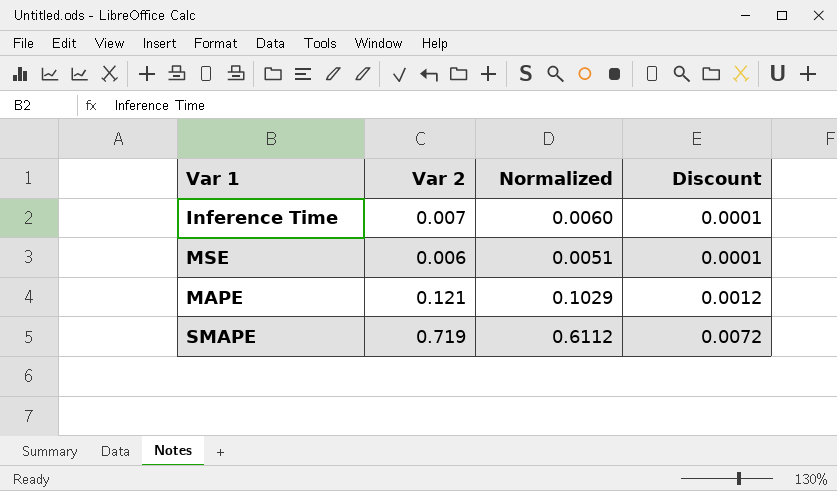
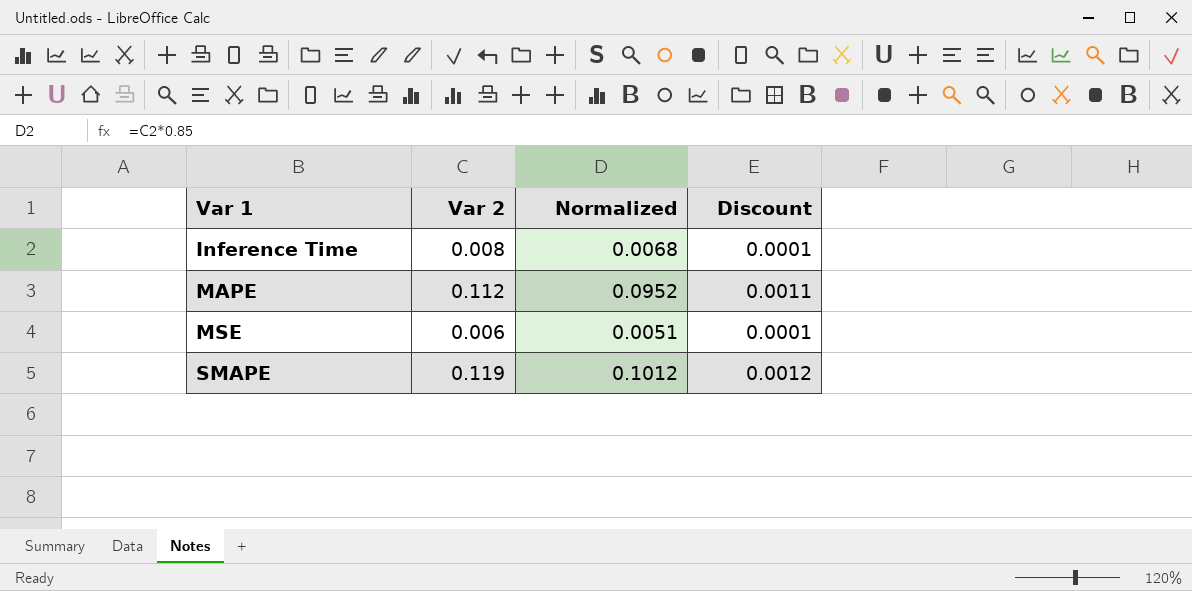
row order: Discount ascending -> Var 1 ascending
Inference Time | Var 2: 0.007 -> 0.008
Inference Time | Normalized: 0.0060 -> 0.0068
MAPE | Var 2: 0.121 -> 0.112
MAPE | Normalized: 0.1029 -> 0.0952
MAPE | Discount: 0.0012 -> 0.0011
SMAPE | Var 2: 0.719 -> 0.119
SMAPE | Normalized: 0.6112 -> 0.1012
SMAPE | Discount: 0.0072 -> 0.0012

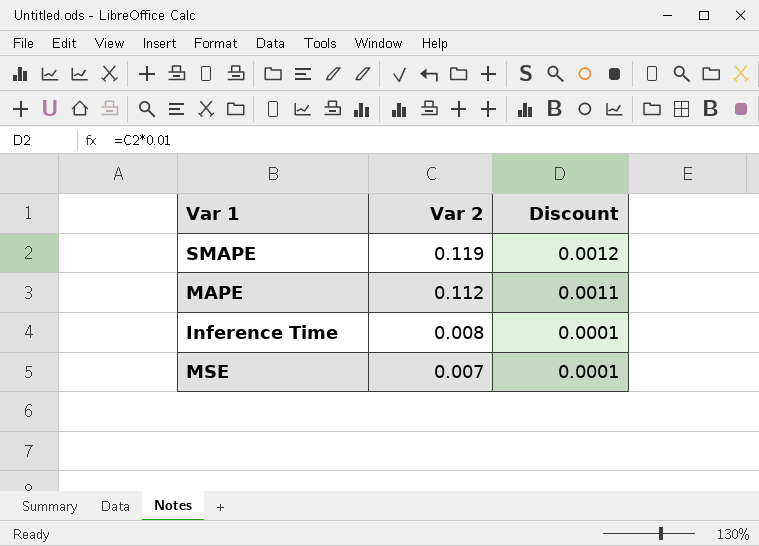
row order: Var 1 ascending -> Var 2 descending
column Normalized | formula: [Var 2] * 0.85 -> none
MSE | Var 2: 0.006 -> 0.007

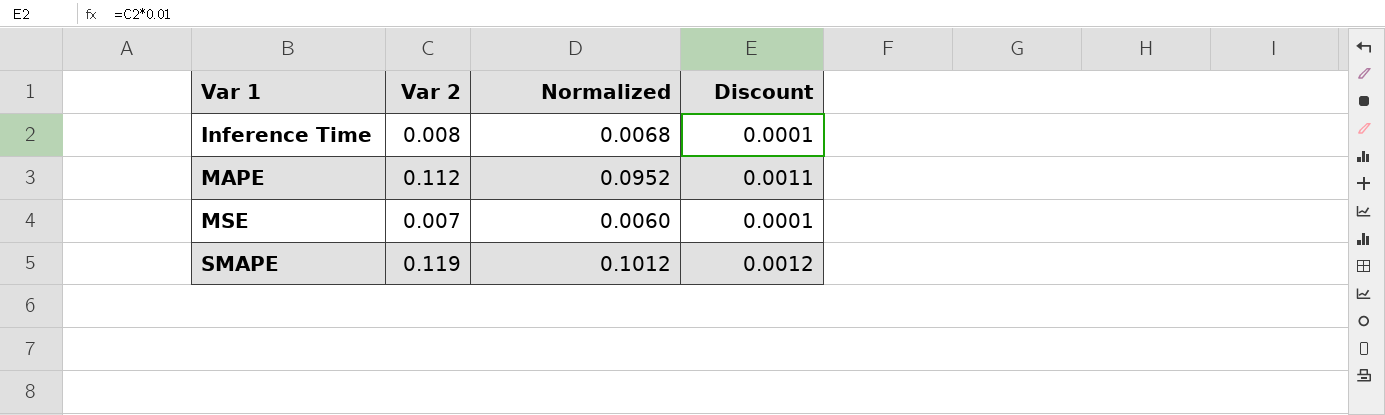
row order: Var 2 descending -> Var 1 ascending
column Normalized | formula: none -> [Var 2] * 0.85

